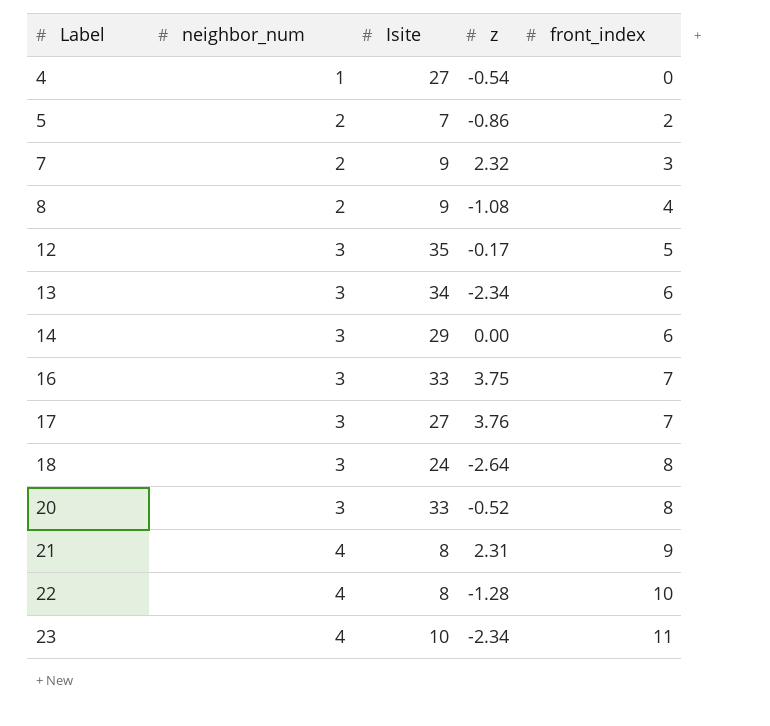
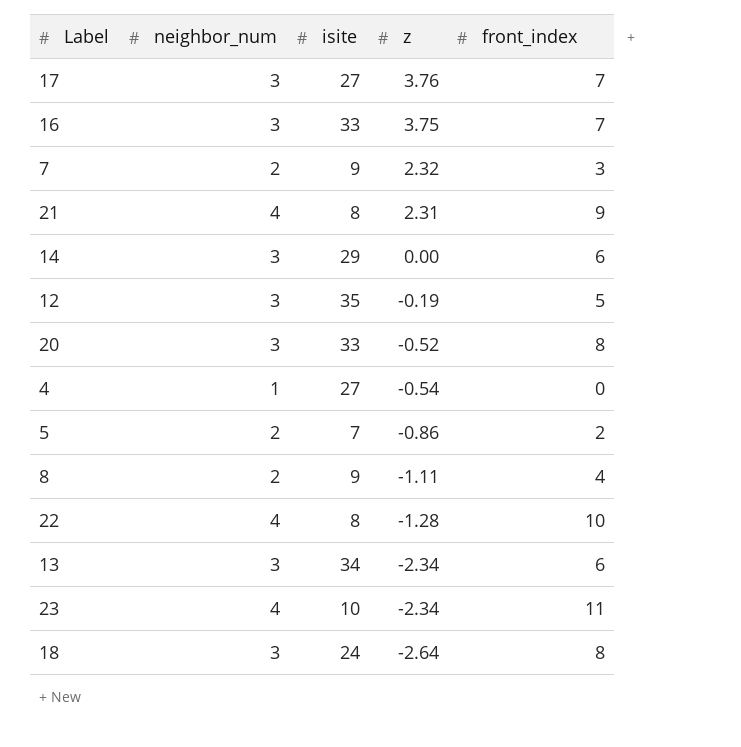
row order: Label ascending -> z descending
column name: Isite -> isite
12 | z: -0.17 -> -0.19
8 | z: -1.08 -> -1.11

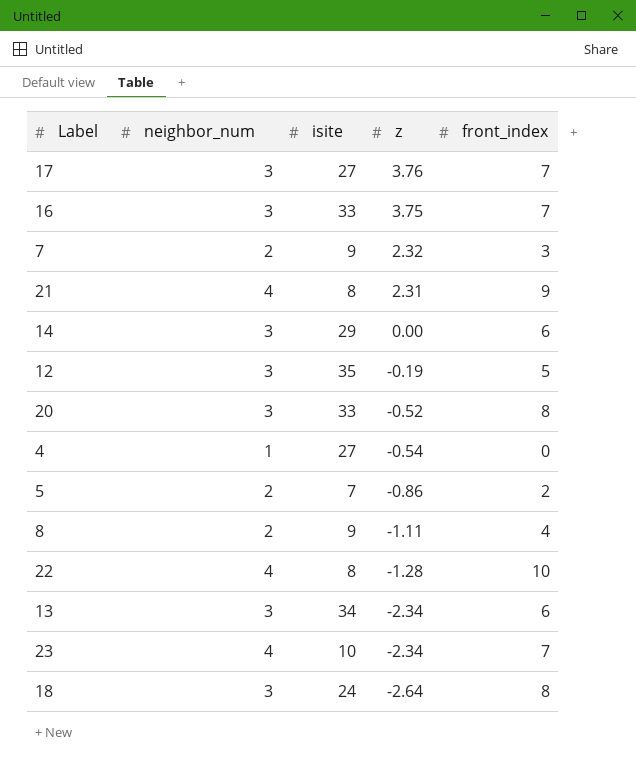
23 | front_index: 11 -> 7

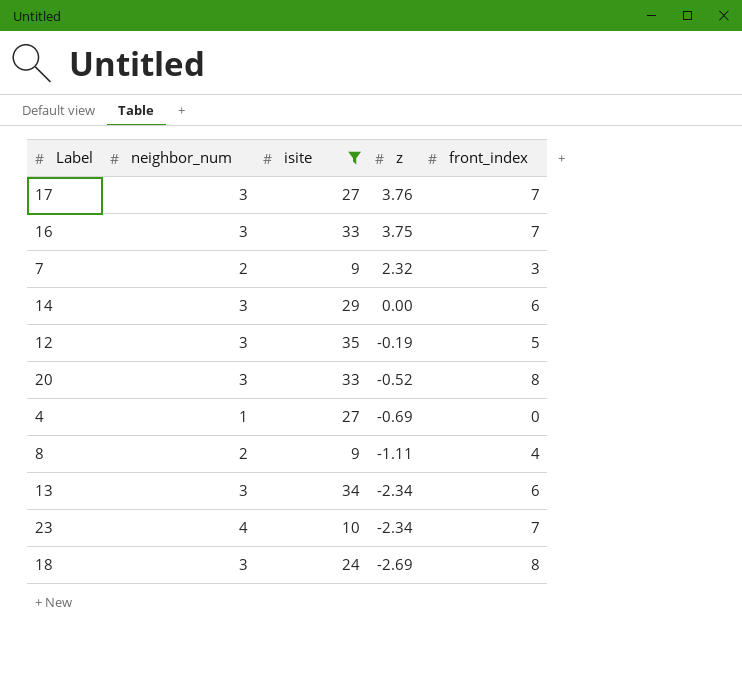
filter: none -> isite >= 9
4 | z: -0.54 -> -0.69
18 | z: -2.64 -> -2.69

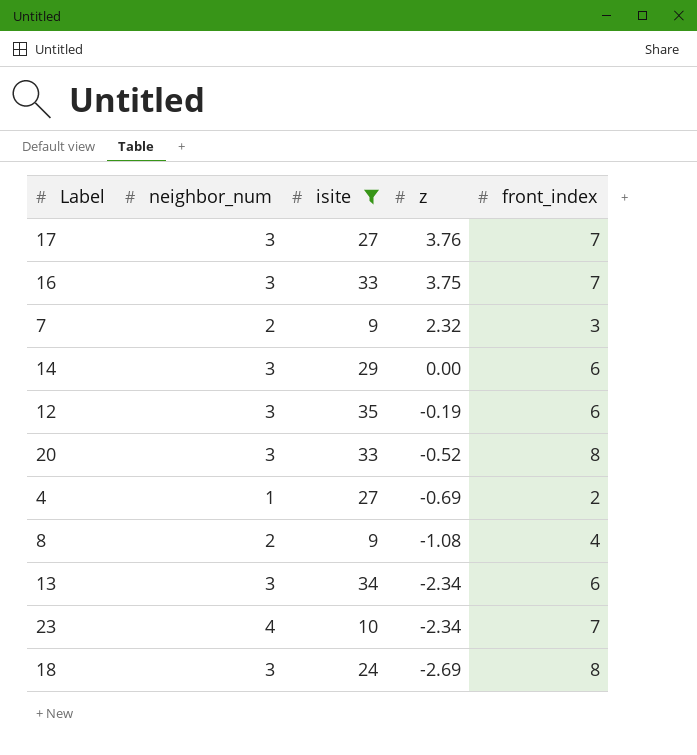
12 | front_index: 5 -> 6
4 | front_index: 0 -> 2
8 | z: -1.11 -> -1.08

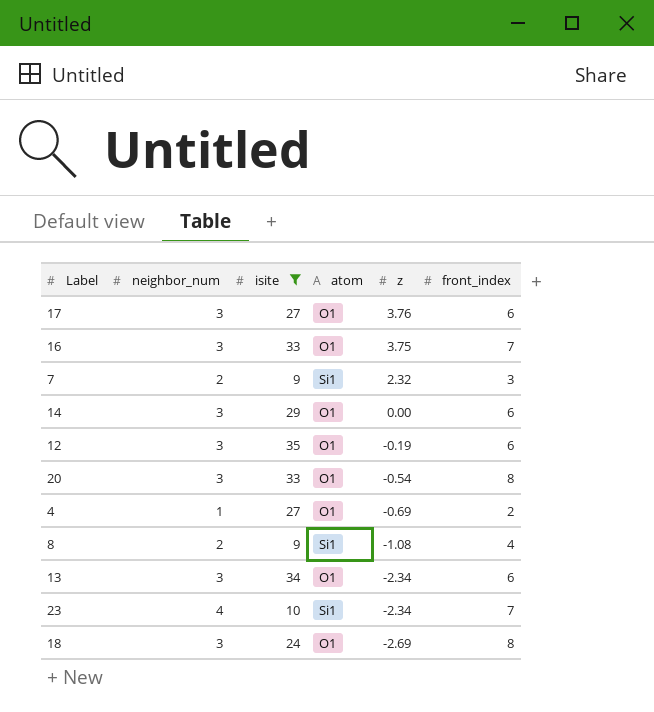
column atom | position: none -> 4
17 | front_index: 7 -> 6
20 | z: -0.52 -> -0.54

